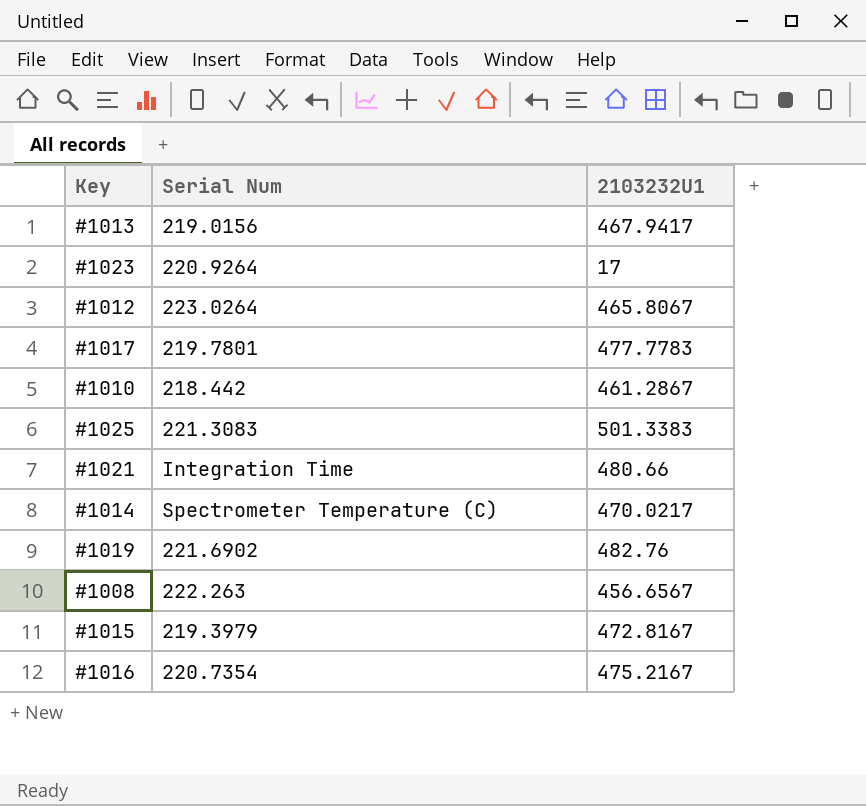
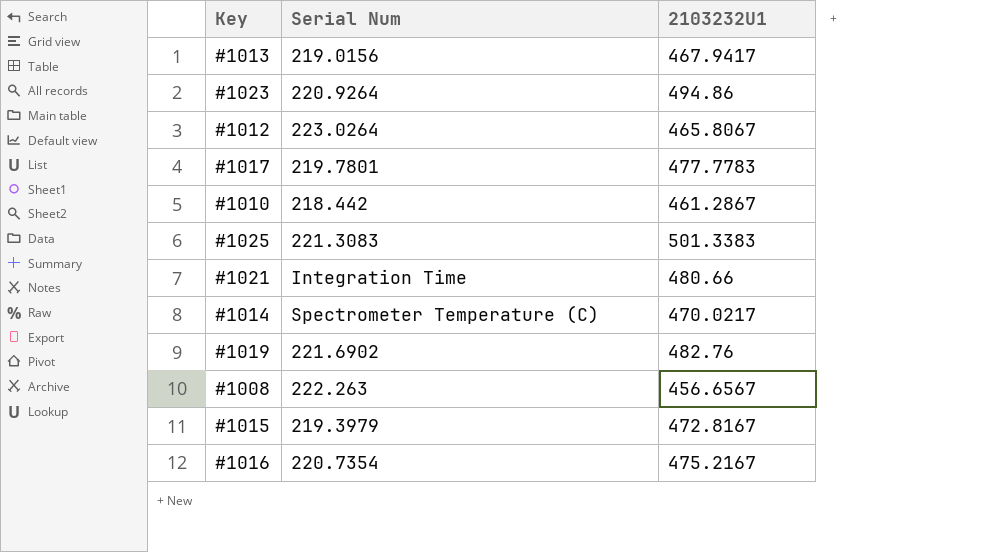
#1023 | 2103232U1: 17 -> 494.86

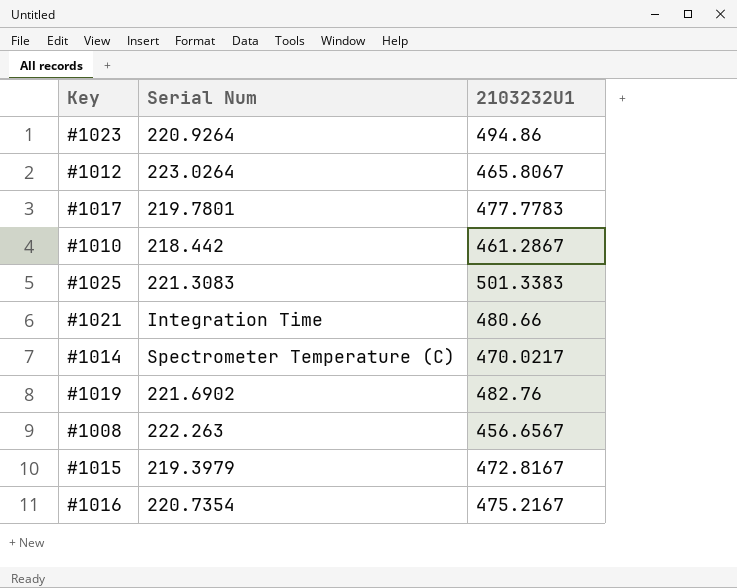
row #1013: 219.0156 | 467.9417 -> none

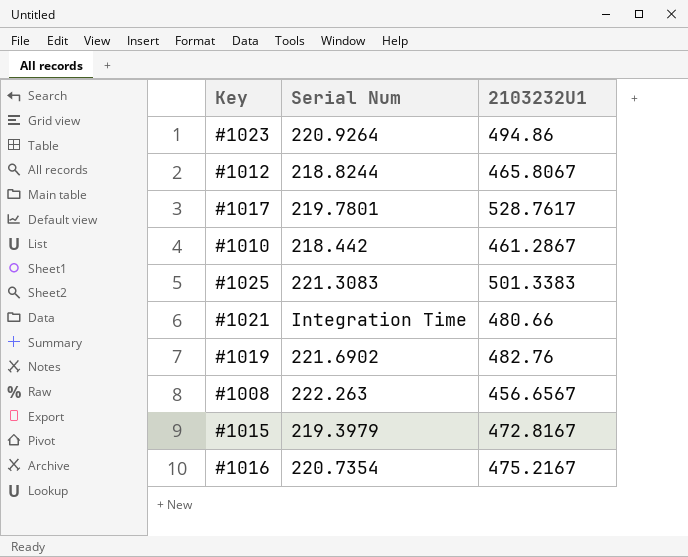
row #1014: Spectrometer Temperature (C) | 470.0217 -> none
#1012 | Serial Num: 223.0264 -> 218.8244
#1017 | 2103232U1: 477.7783 -> 528.7617

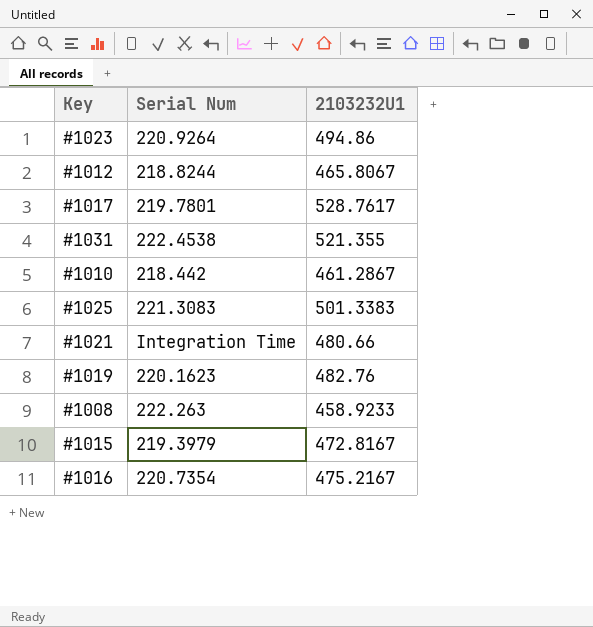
row #1031: none -> 222.4538 | 521.355
#1019 | Serial Num: 221.6902 -> 220.1623
#1008 | 2103232U1: 456.6567 -> 458.9233

